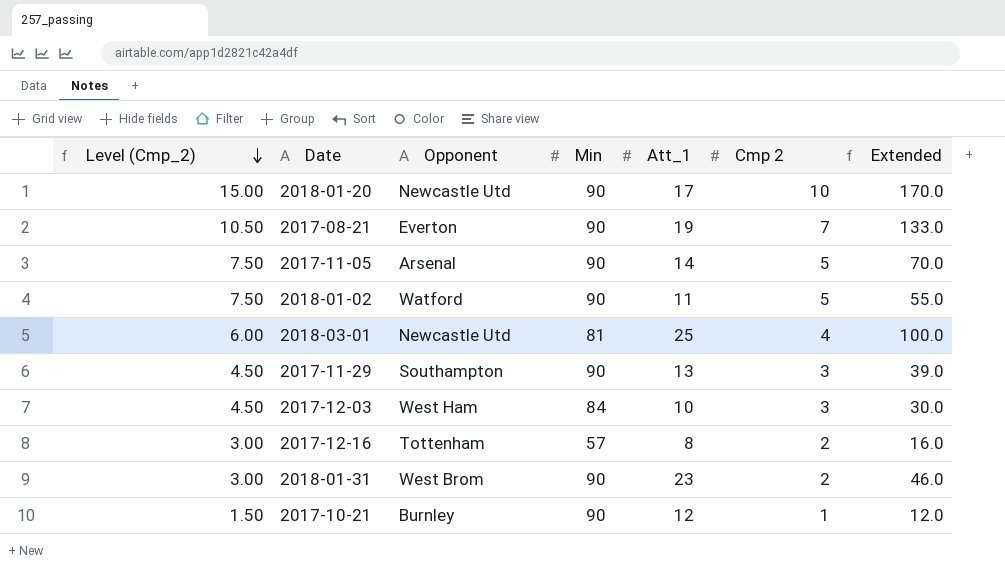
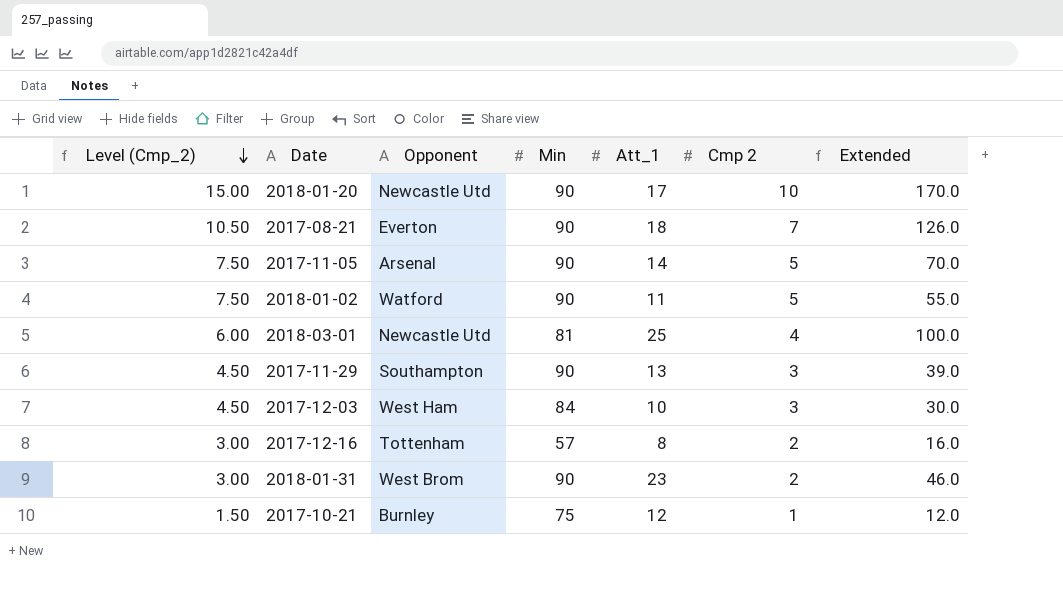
2017-08-21 | Att_1: 19 -> 18
2017-08-21 | Extended: 133.0 -> 126.0
2017-10-21 | Min: 90 -> 75

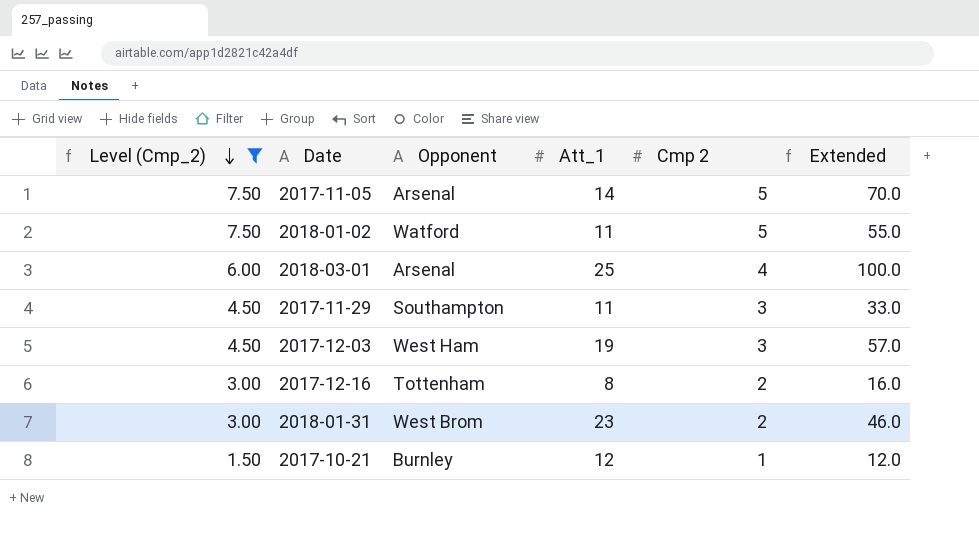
filter: none -> Level (Cmp_2) <= 7.50
column Min | position: 4 -> none
2018-03-01 | Opponent: Newcastle Utd -> Arsenal
2017-11-29 | Att_1: 13 -> 11
2017-11-29 | Extended: 39.0 -> 33.0
2017-12-03 | Att_1: 10 -> 19
2017-12-03 | Extended: 30.0 -> 57.0

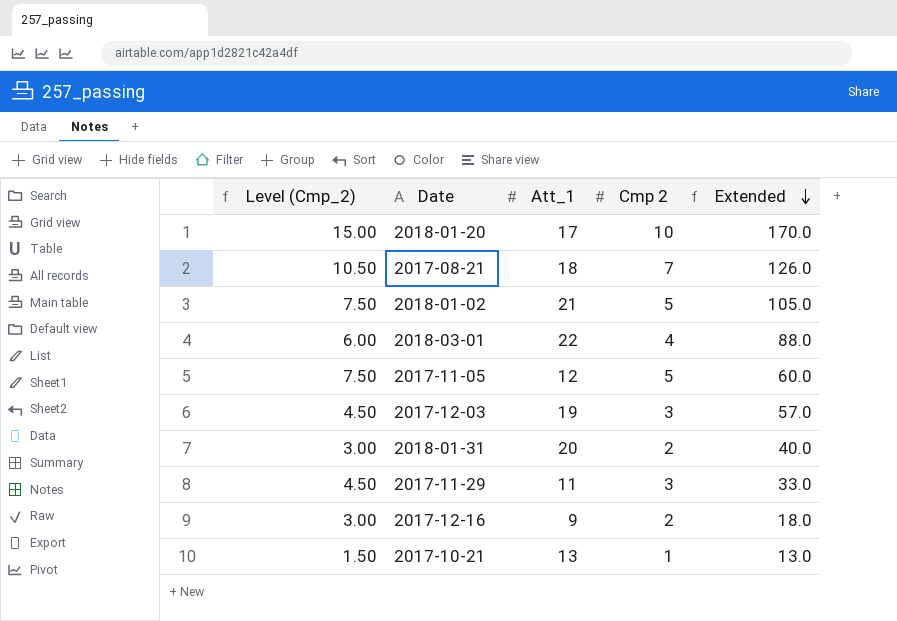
filter: Level (Cmp_2) <= 7.50 -> none
row order: Level (Cmp_2) descending -> Extended descending
column Opponent | position: 3 -> none
2018-01-02 | Att_1: 11 -> 21
2018-01-02 | Extended: 55.0 -> 105.0
2018-03-01 | Att_1: 25 -> 22
2018-03-01 | Extended: 100.0 -> 88.0
2017-11-05 | Att_1: 14 -> 12
2017-11-05 | Extended: 70.0 -> 60.0
2018-01-31 | Att_1: 23 -> 20
2018-01-31 | Extended: 46.0 -> 40.0
2017-12-16 | Att_1: 8 -> 9
2017-12-16 | Extended: 16.0 -> 18.0
2017-10-21 | Att_1: 12 -> 13
2017-10-21 | Extended: 12.0 -> 13.0

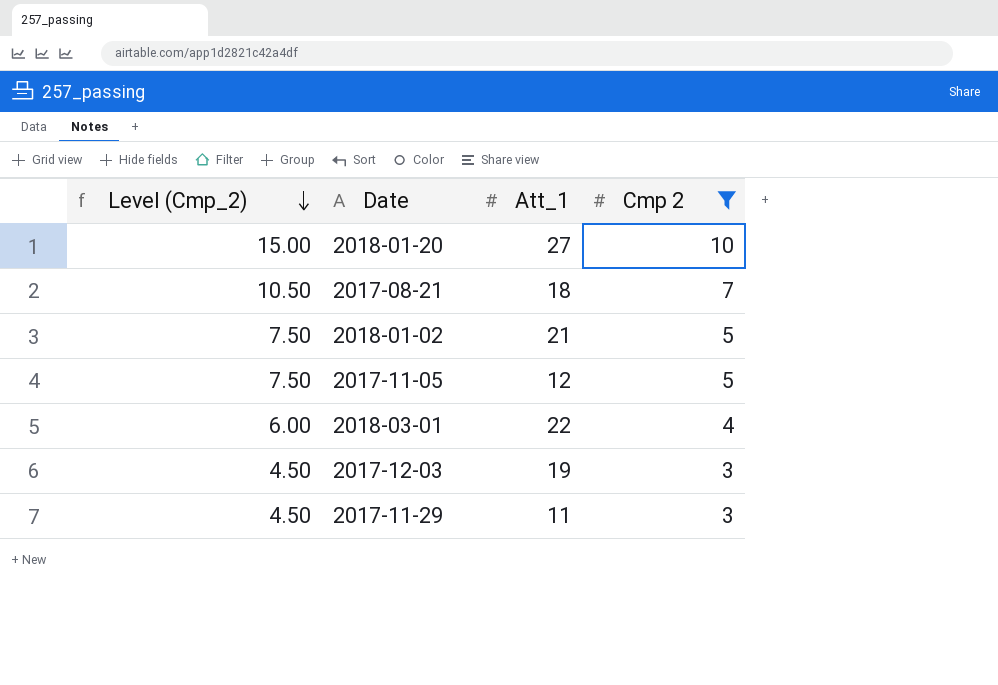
filter: none -> Cmp 2 >= 3
row order: Extended descending -> Level (Cmp_2) descending
column Extended | formula: [Att_1] * [Cmp 2] -> none
2018-01-20 | Att_1: 17 -> 27

